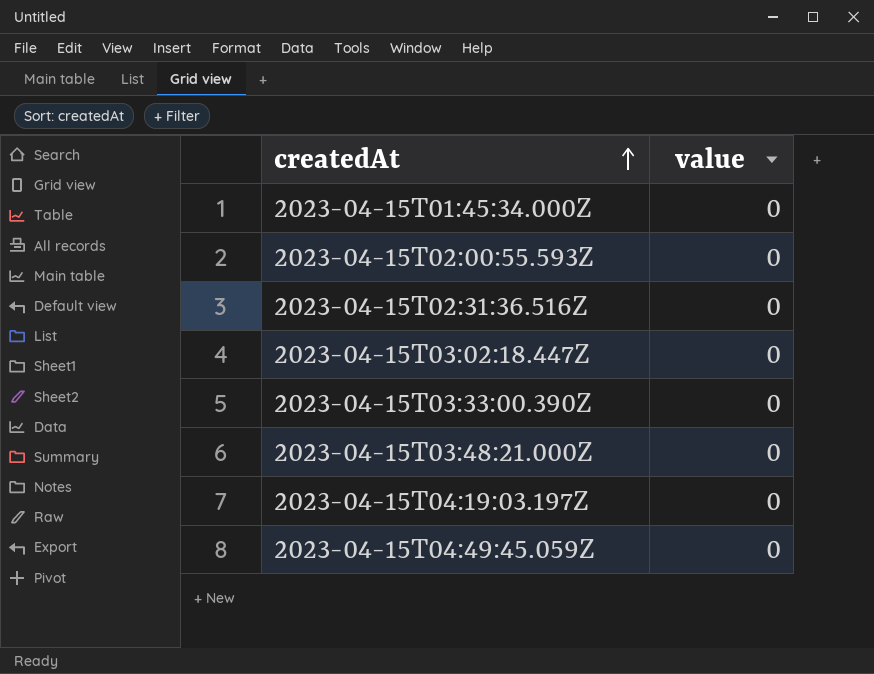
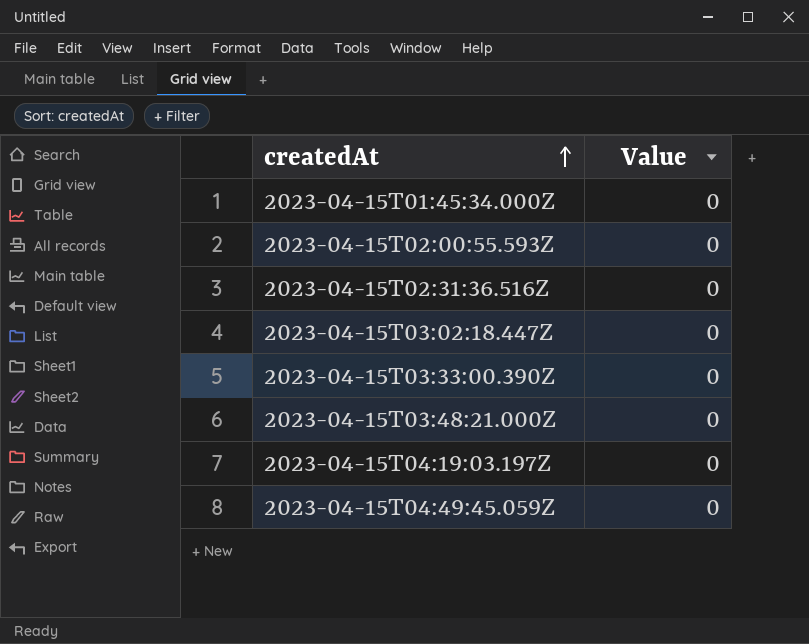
column name: value -> Value

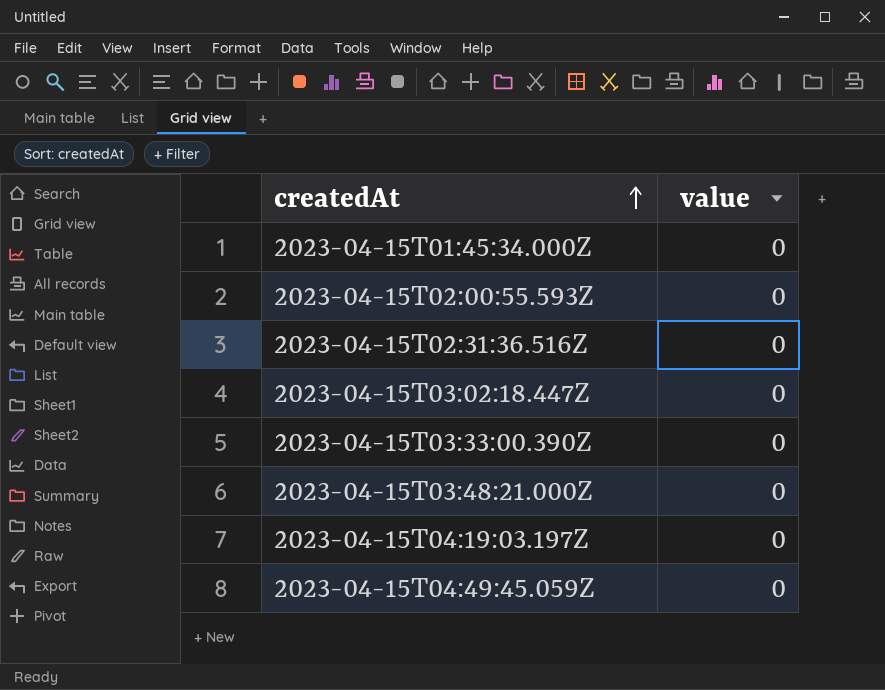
column name: Value -> value

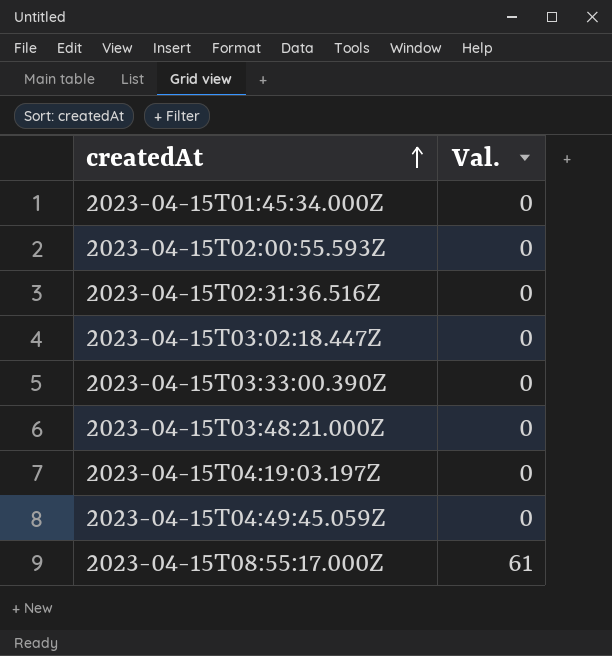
column name: value -> Val.
row 2023-04-15T08:55:17.000Z: none -> 61

